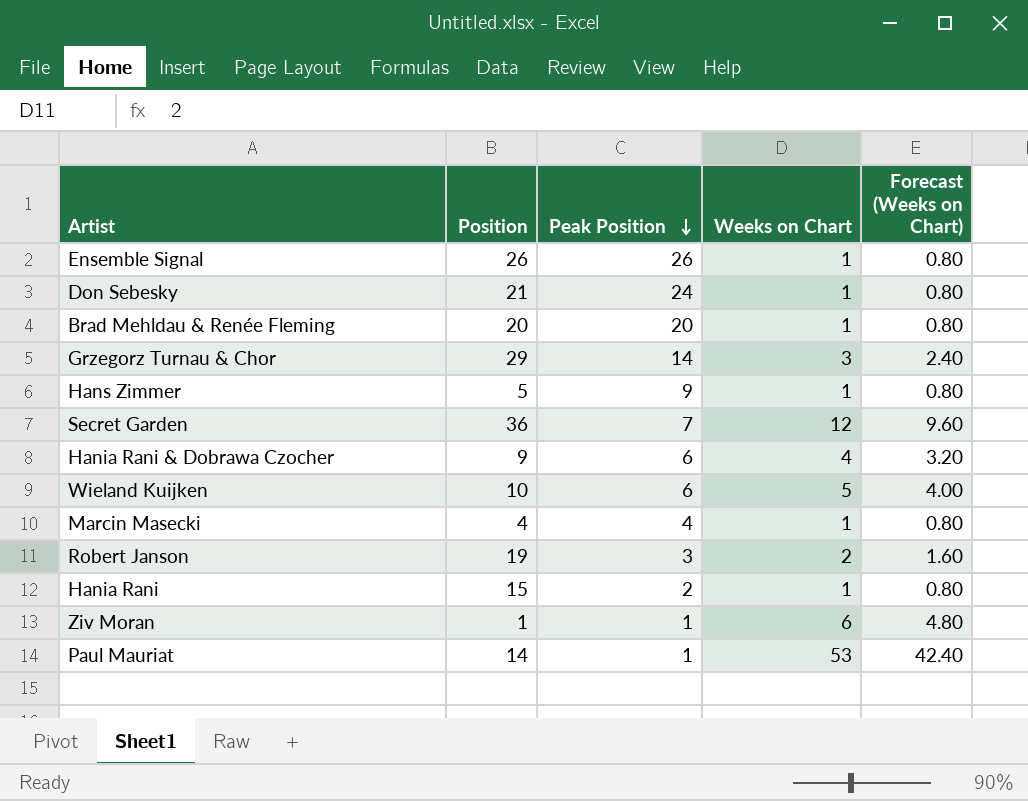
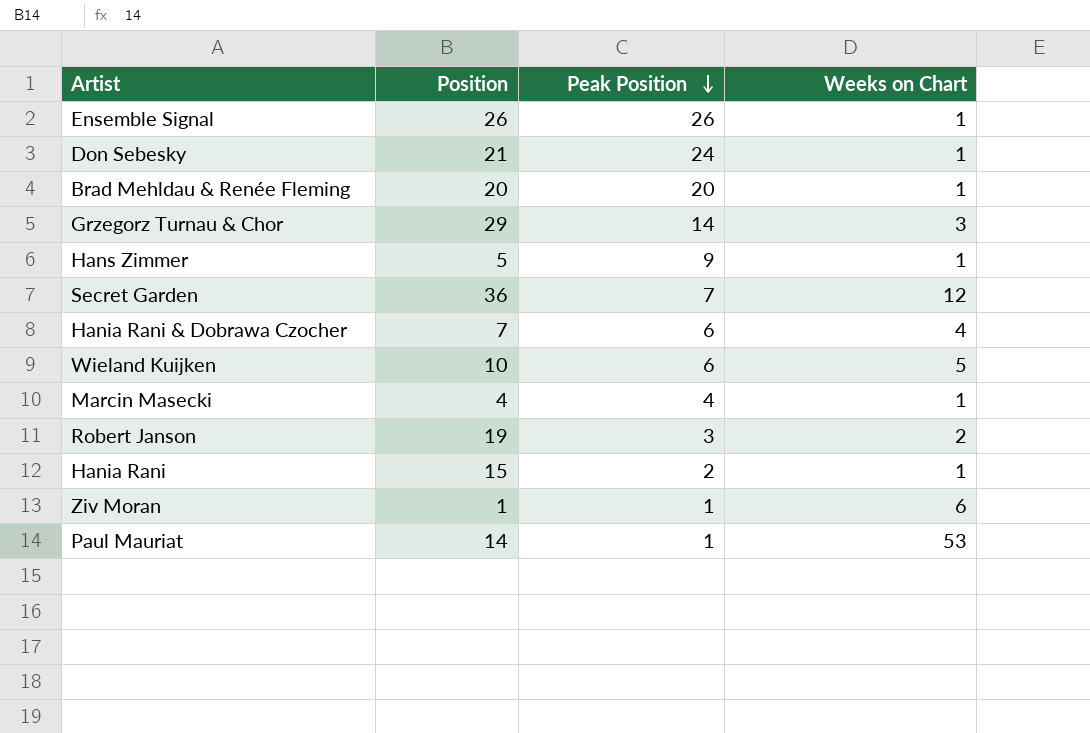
column Forecast (Weeks on Chart) | formula: [Weeks on Chart] * 0.8 -> none
Hania Rani & Dobrawa Czocher | Position: 9 -> 7

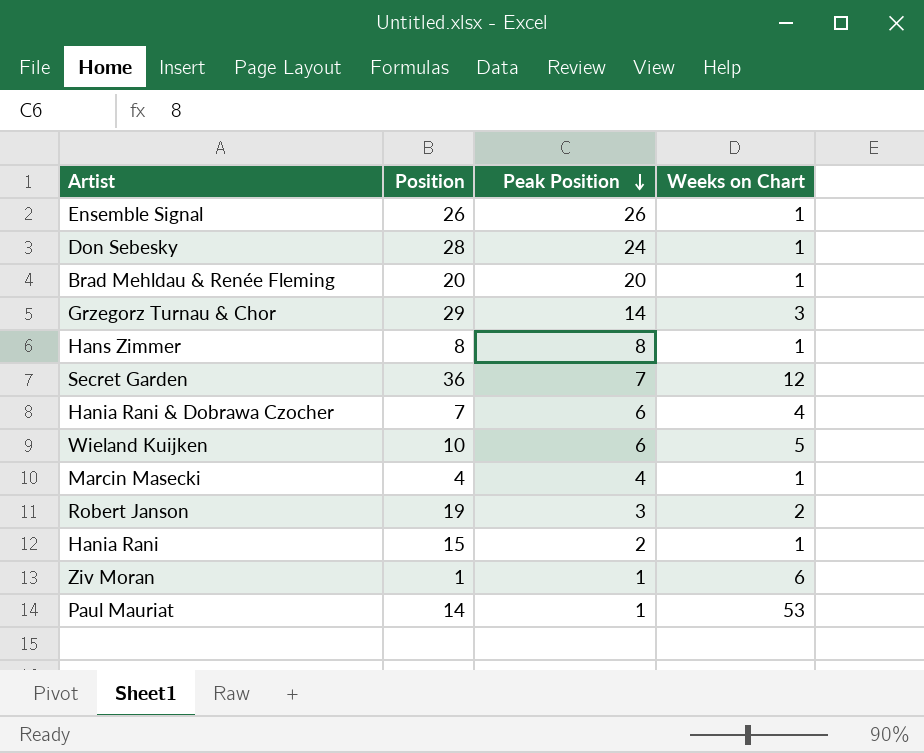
Don Sebesky | Position: 21 -> 28
Hans Zimmer | Position: 5 -> 8
Hans Zimmer | Peak Position: 9 -> 8

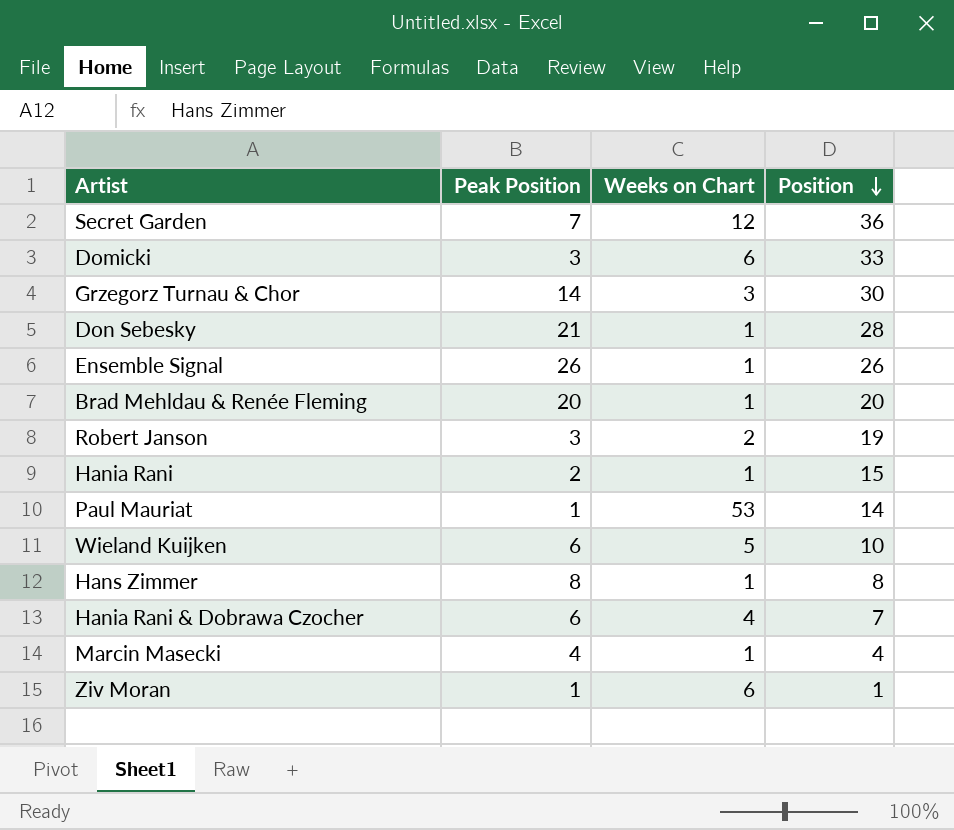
row order: Peak Position descending -> Position descending
column Position | position: 2 -> 4
row Domicki: none -> 3 | 6 | 33
Grzegorz Turnau & Chor | Position: 29 -> 30
Don Sebesky | Peak Position: 24 -> 21

